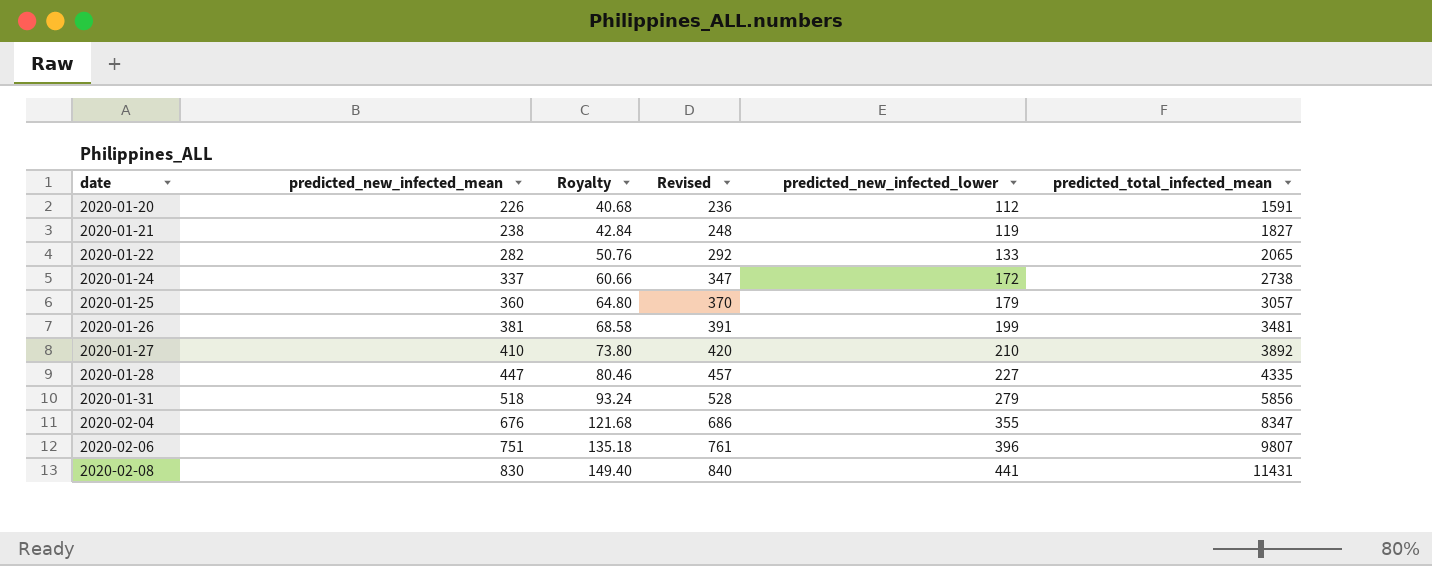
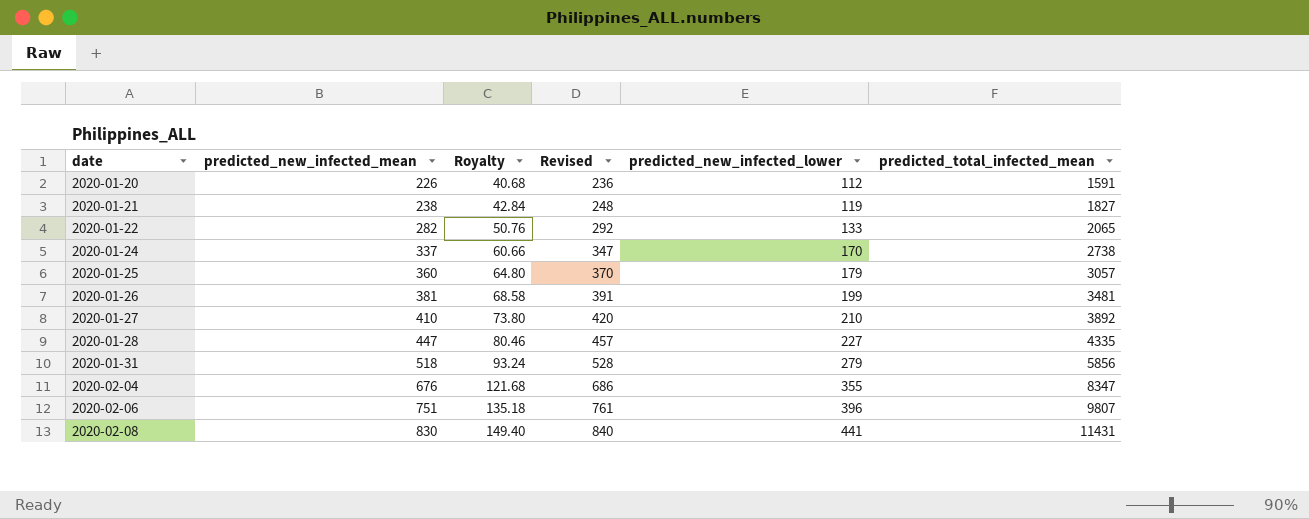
2020-01-24 | predicted_new_infected_lower: 172 -> 170

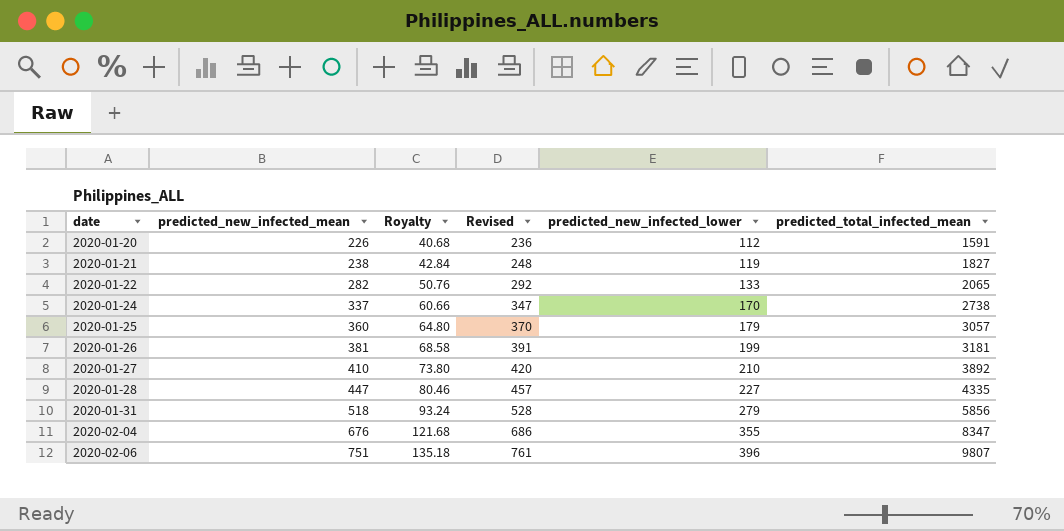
row 2020-02-08: 830 | 149.40 | 840 | 441 | 11431 -> none
2020-01-26 | predicted_total_infected_mean: 3481 -> 3181

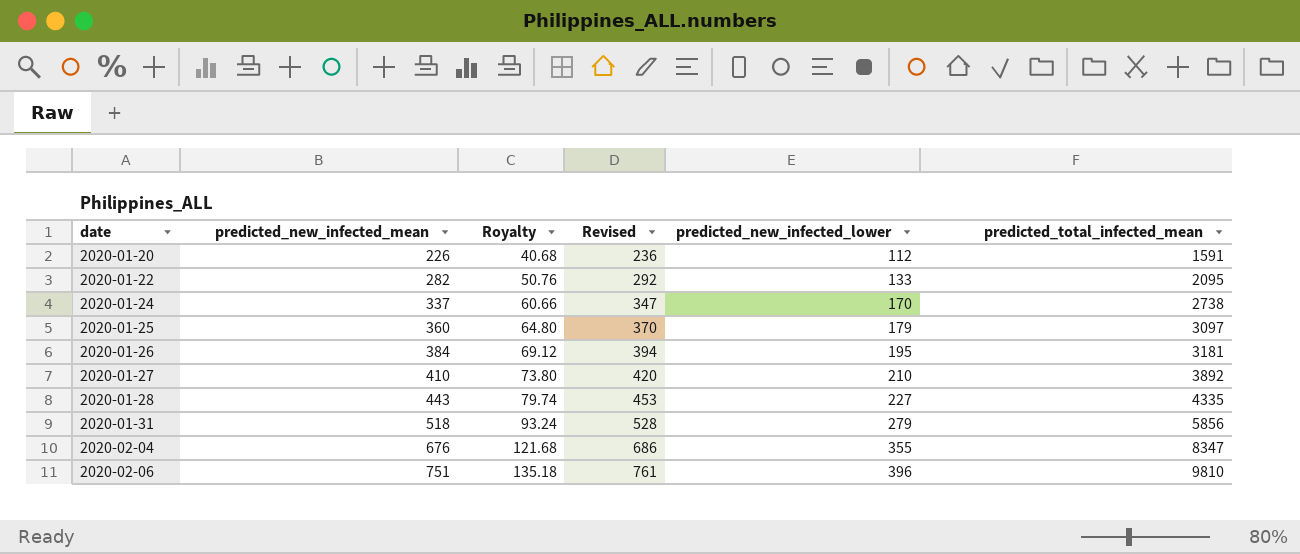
row 2020-01-21: 238 | 42.84 | 248 | 119 | 1827 -> none
2020-01-22 | predicted_total_infected_mean: 2065 -> 2095
2020-01-25 | predicted_total_infected_mean: 3057 -> 3097
2020-01-26 | predicted_new_infected_mean: 381 -> 384
2020-01-26 | Royalty: 68.58 -> 69.12
2020-01-26 | Revised: 391 -> 394
2020-01-26 | predicted_new_infected_lower: 199 -> 195
2020-01-28 | predicted_new_infected_mean: 447 -> 443
2020-01-28 | Royalty: 80.46 -> 79.74
2020-01-28 | Revised: 457 -> 453
2020-02-06 | predicted_total_infected_mean: 9807 -> 9810

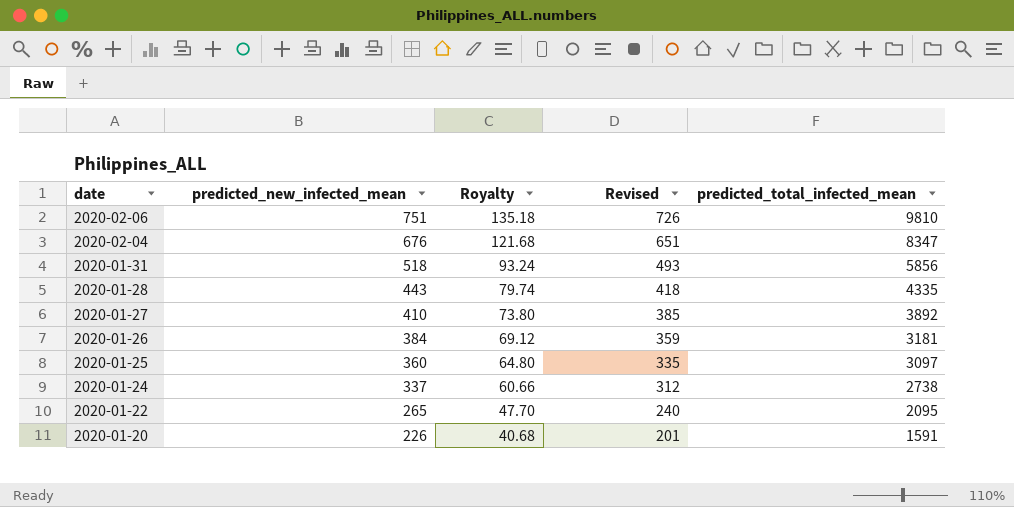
row order: date ascending -> date descending
column predicted_new_infected_lower | position: 5 -> none
column Revised | formula: [predicted_new_infected_mean] + 10 -> [predicted_new_infected_mean] - 25
2020-01-22 | predicted_new_infected_mean: 282 -> 265
2020-01-22 | Royalty: 50.76 -> 47.70

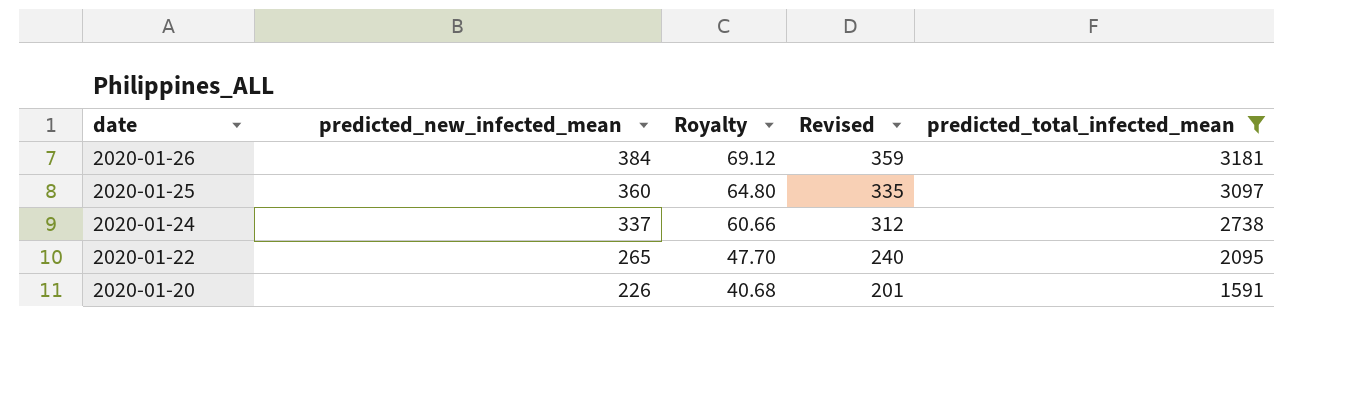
filter: none -> predicted_total_infected_mean <= 3181

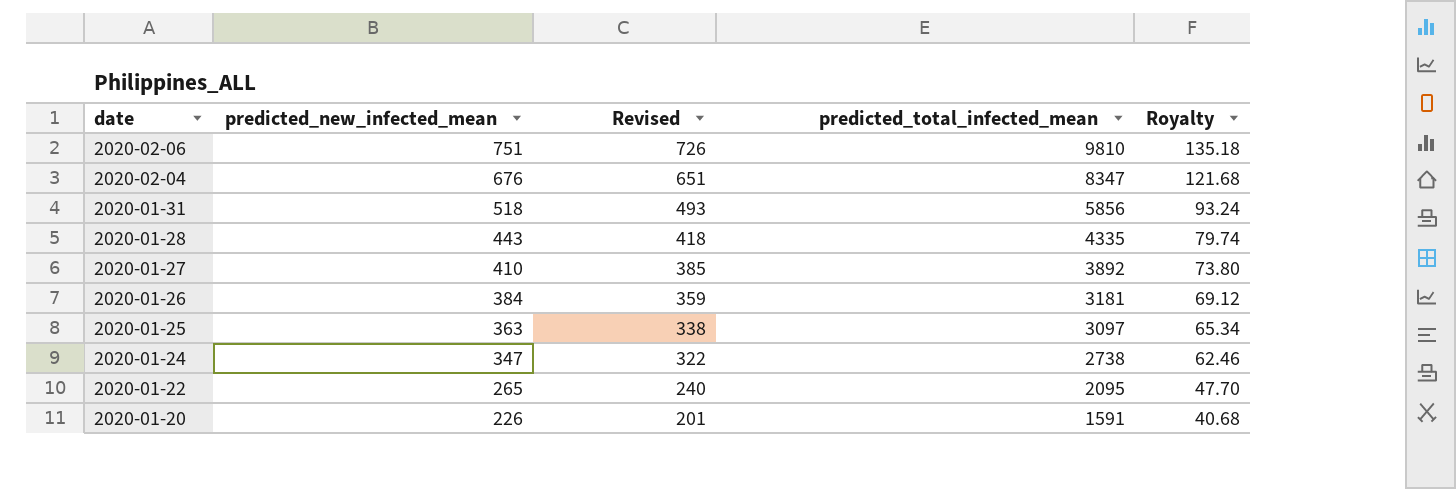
filter: predicted_total_infected_mean <= 3181 -> none
column Royalty | position: 3 -> 5
2020-01-25 | predicted_new_infected_mean: 360 -> 363
2020-01-25 | Revised: 335 -> 338
2020-01-25 | Royalty: 64.80 -> 65.34
2020-01-24 | predicted_new_infected_mean: 337 -> 347
2020-01-24 | Revised: 312 -> 322
2020-01-24 | Royalty: 60.66 -> 62.46

